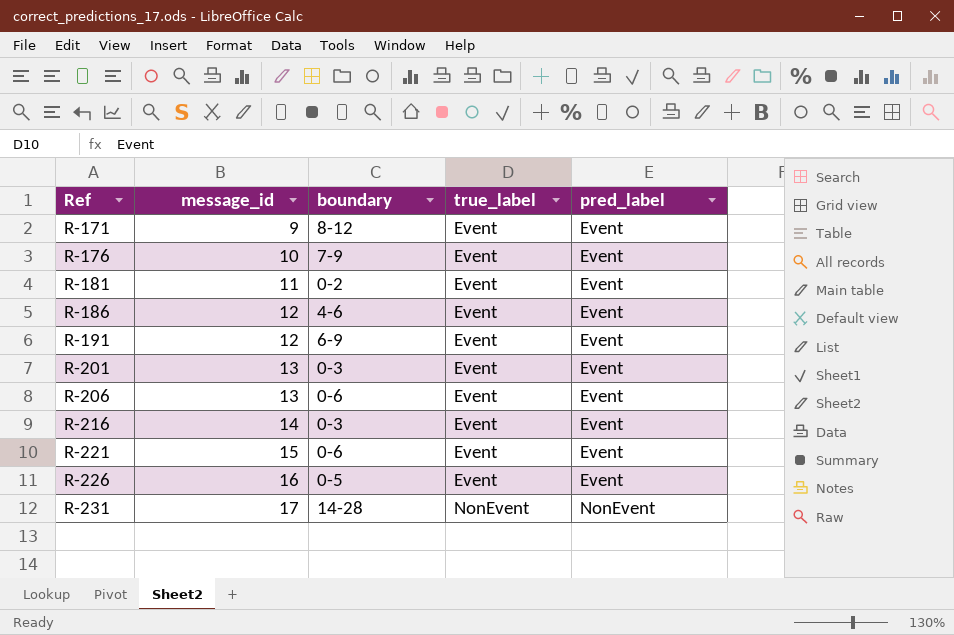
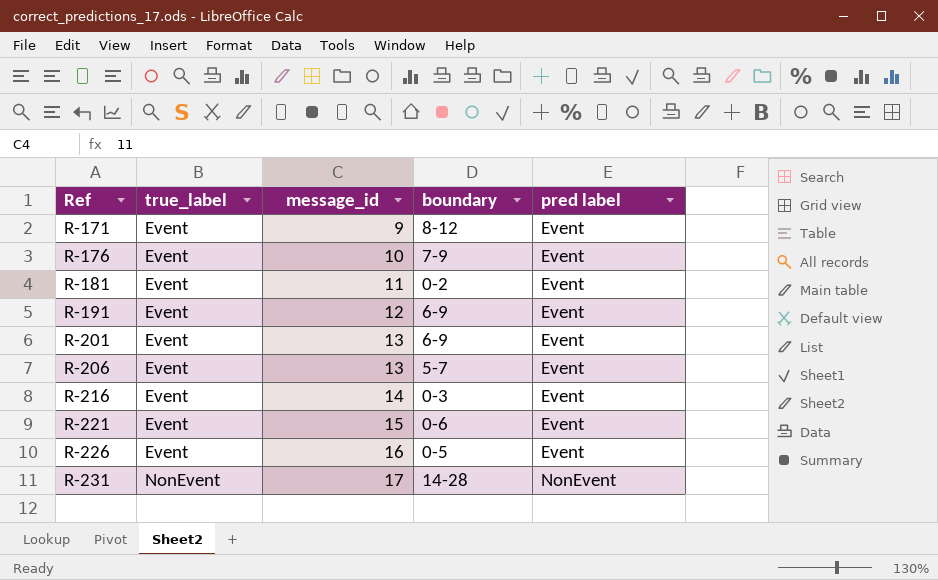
column true_label | position: 4 -> 2
column name: pred_label -> pred label
row R-186: 12 | 4-6 | Event | Event -> none
R-201 | boundary: 0-3 -> 6-9
R-206 | boundary: 0-6 -> 5-7

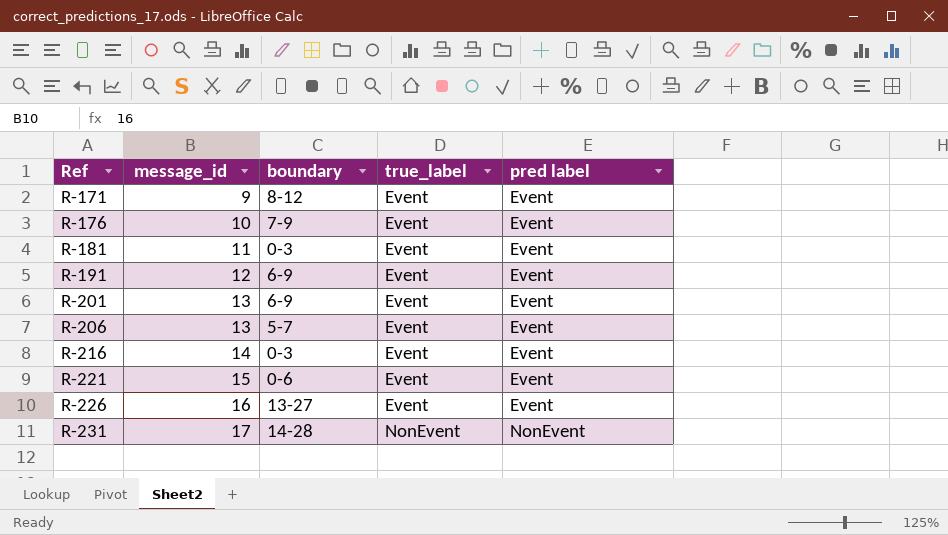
column true_label | position: 2 -> 4
R-181 | boundary: 0-2 -> 0-3
R-226 | boundary: 0-5 -> 13-27

